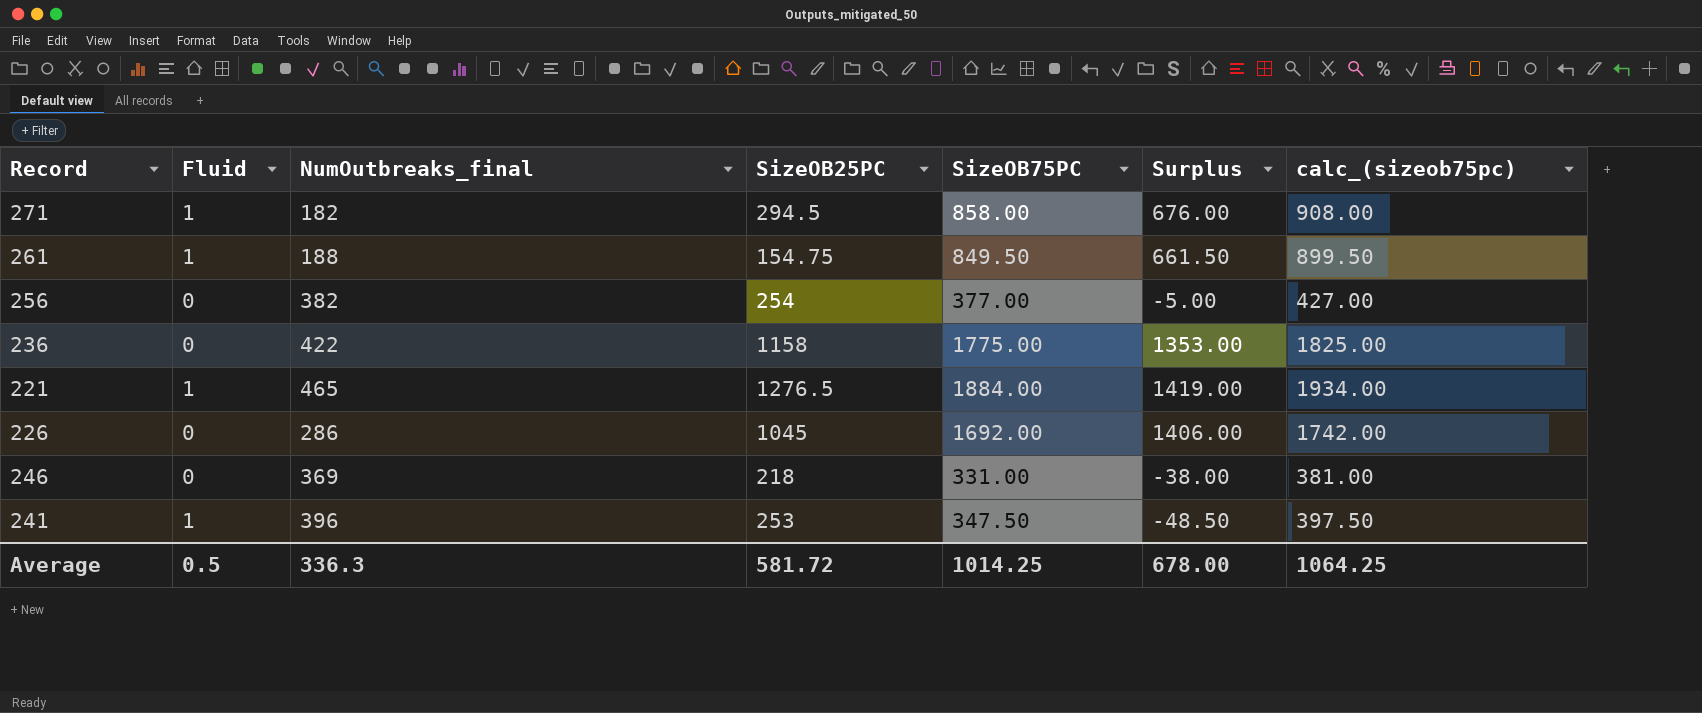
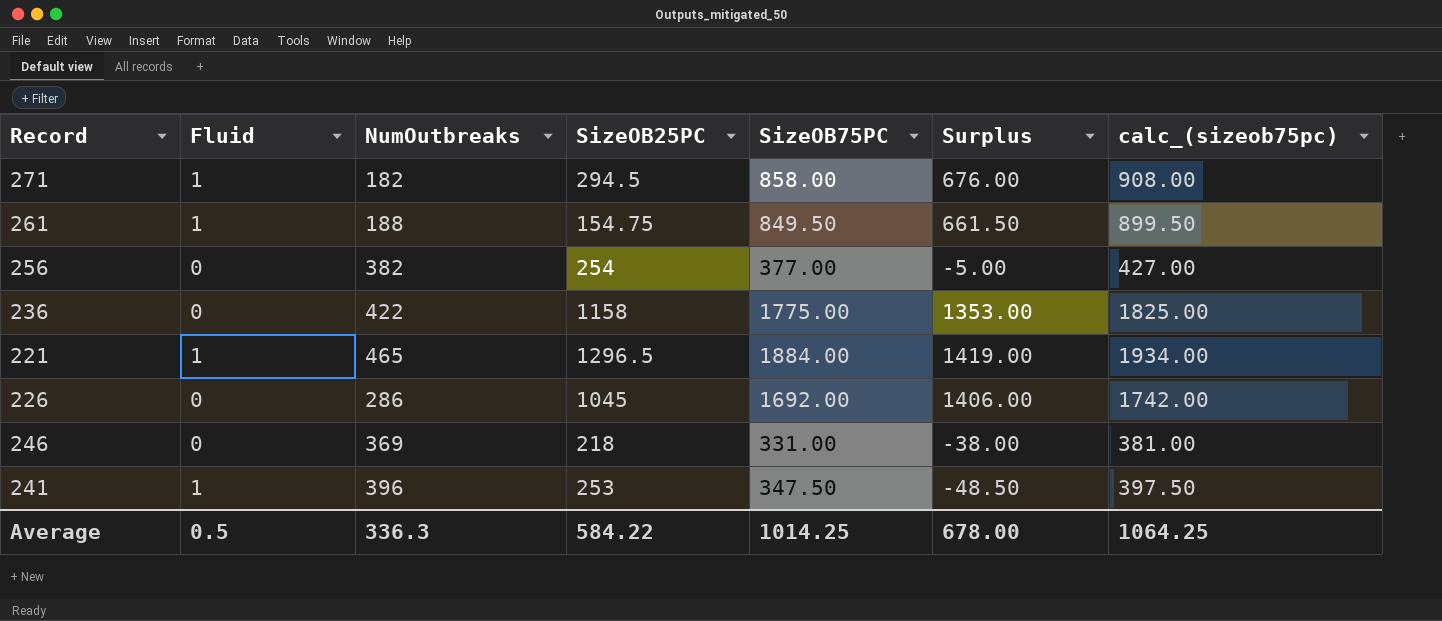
column name: NumOutbreaks_final -> NumOutbreaks
221 | SizeOB25PC: 1276.5 -> 1296.5
Average | SizeOB25PC: 581.72 -> 584.22

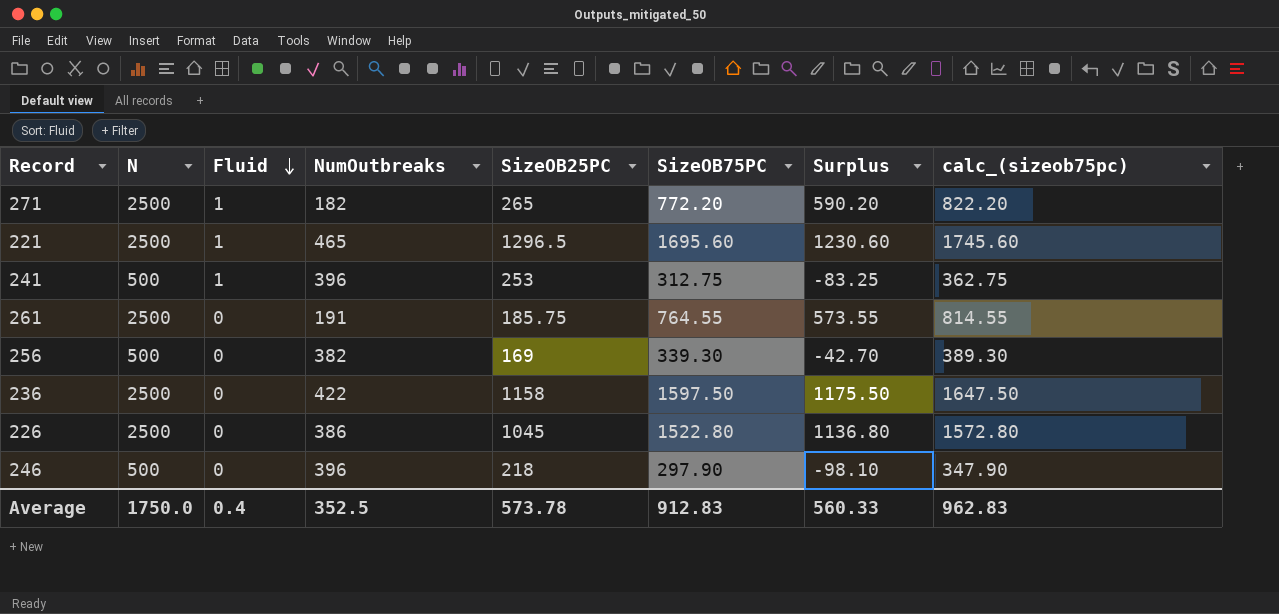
row order: none -> Fluid descending
column N | position: none -> 2
271 | SizeOB25PC: 294.5 -> 265
271 | SizeOB75PC: 858.00 -> 772.20
271 | Surplus: 676.00 -> 590.20
271 | calc_(sizeob75pc): 908.00 -> 822.20
221 | SizeOB75PC: 1884.00 -> 1695.60
221 | Surplus: 1419.00 -> 1230.60
221 | calc_(sizeob75pc): 1934.00 -> 1745.60
241 | SizeOB75PC: 347.50 -> 312.75
241 | Surplus: -48.50 -> -83.25
241 | calc_(sizeob75pc): 397.50 -> 362.75
261 | Fluid: 1 -> 0
261 | NumOutbreaks: 188 -> 191
261 | SizeOB25PC: 154.75 -> 185.75
261 | SizeOB75PC: 849.50 -> 764.55
261 | Surplus: 661.50 -> 573.55
261 | calc_(sizeob75pc): 899.50 -> 814.55
256 | SizeOB25PC: 254 -> 169
256 | SizeOB75PC: 377.00 -> 339.30
256 | Surplus: -5.00 -> -42.70
256 | calc_(sizeob75pc): 427.00 -> 389.30
236 | SizeOB75PC: 1775.00 -> 1597.50
236 | Surplus: 1353.00 -> 1175.50
236 | calc_(sizeob75pc): 1825.00 -> 1647.50
226 | NumOutbreaks: 286 -> 386
226 | SizeOB75PC: 1692.00 -> 1522.80
226 | Surplus: 1406.00 -> 1136.80
226 | calc_(sizeob75pc): 1742.00 -> 1572.80
246 | NumOutbreaks: 369 -> 396
246 | SizeOB75PC: 331.00 -> 297.90
246 | Surplus: -38.00 -> -98.10
246 | calc_(sizeob75pc): 381.00 -> 347.90
Average | Fluid: 0.5 -> 0.4
Average | NumOutbreaks: 336.3 -> 352.5
Average | SizeOB25PC: 584.22 -> 573.78
Average | SizeOB75PC: 1014.25 -> 912.83
Average | Surplus: 678.00 -> 560.33
Average | calc_(sizeob75pc): 1064.25 -> 962.83

